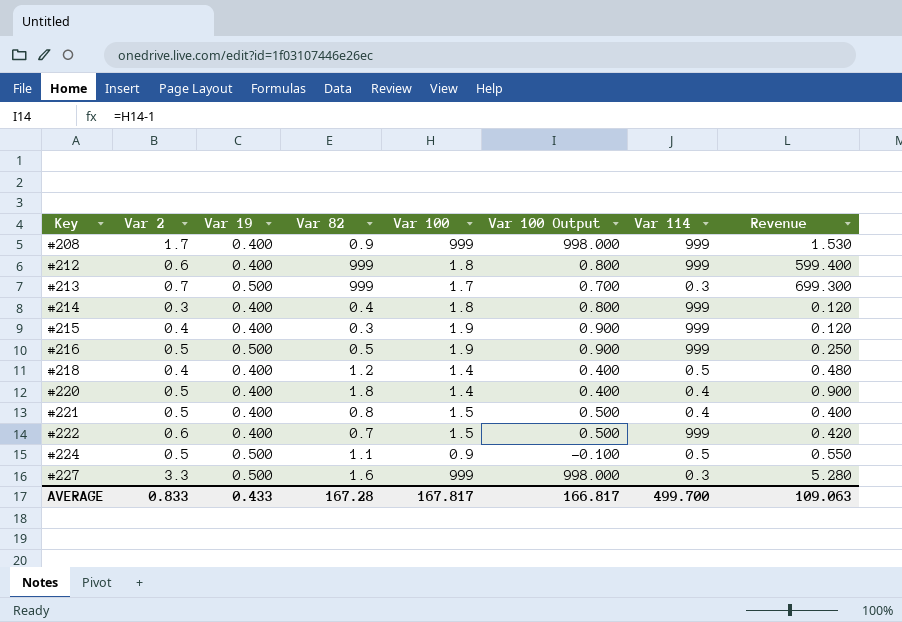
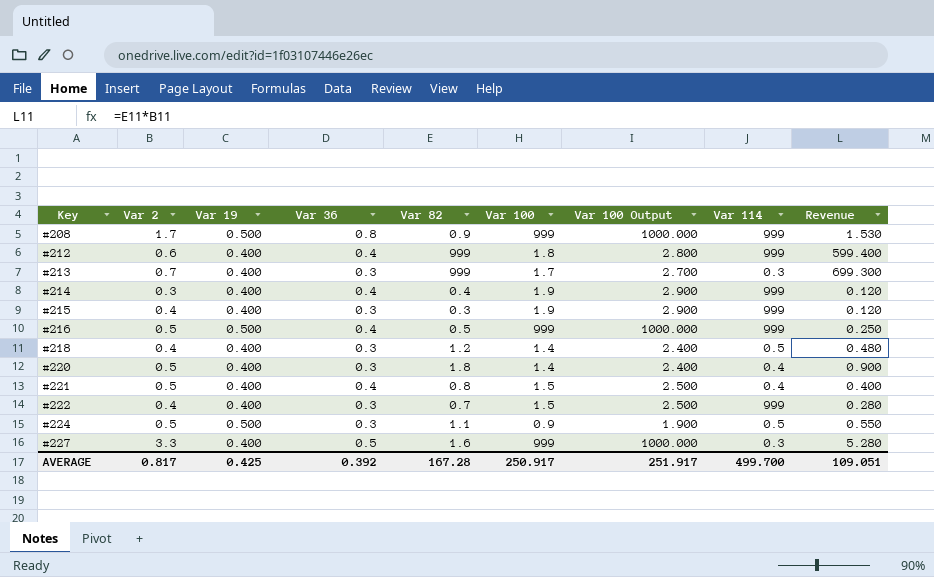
column Var 36 | position: none -> 4
column Var 100 Output | formula: [Var 100] - 1 -> [Var 100] + 1
#208 | Var 19: 0.400 -> 0.500
#213 | Var 19: 0.500 -> 0.400
#214 | Var 100: 1.8 -> 1.9
#216 | Var 100: 1.9 -> 999
#222 | Var 2: 0.6 -> 0.4
#222 | Revenue: 0.420 -> 0.280
#227 | Var 19: 0.500 -> 0.400
AVERAGE | Var 2: 0.833 -> 0.817
AVERAGE | Var 19: 0.433 -> 0.425
AVERAGE | Var 100: 167.817 -> 250.917
AVERAGE | Var 100 Output: 166.817 -> 251.917
AVERAGE | Revenue: 109.063 -> 109.051

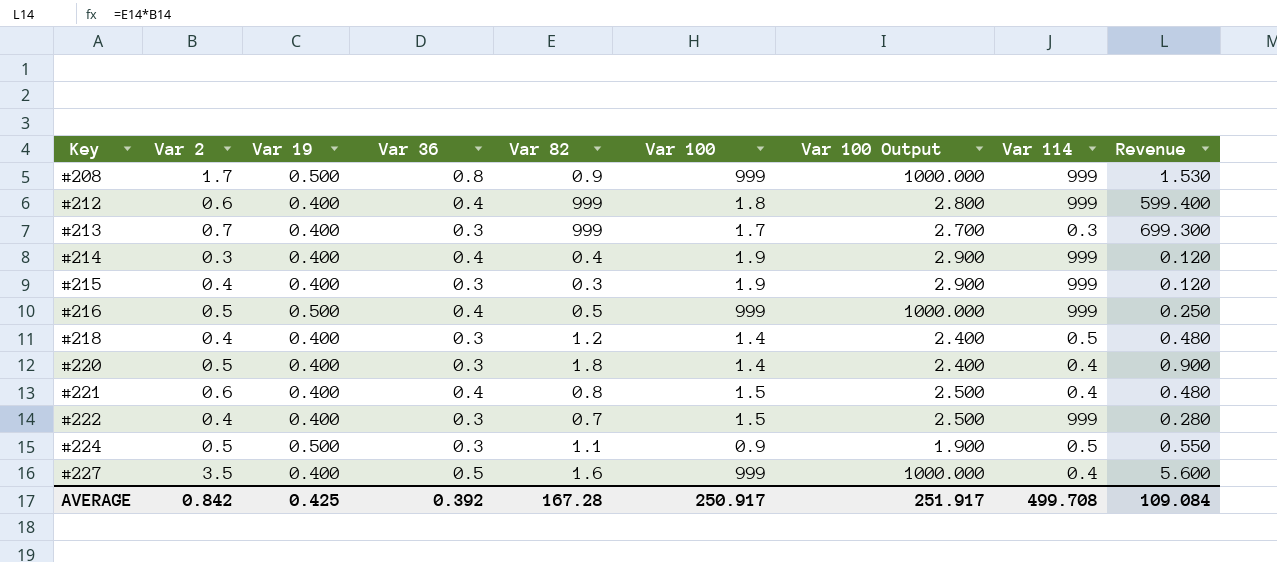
#221 | Var 2: 0.5 -> 0.6
#221 | Revenue: 0.400 -> 0.480
#227 | Var 2: 3.3 -> 3.5
#227 | Var 114: 0.3 -> 0.4
#227 | Revenue: 5.280 -> 5.600
AVERAGE | Var 2: 0.817 -> 0.842
AVERAGE | Var 114: 499.700 -> 499.708
AVERAGE | Revenue: 109.051 -> 109.084

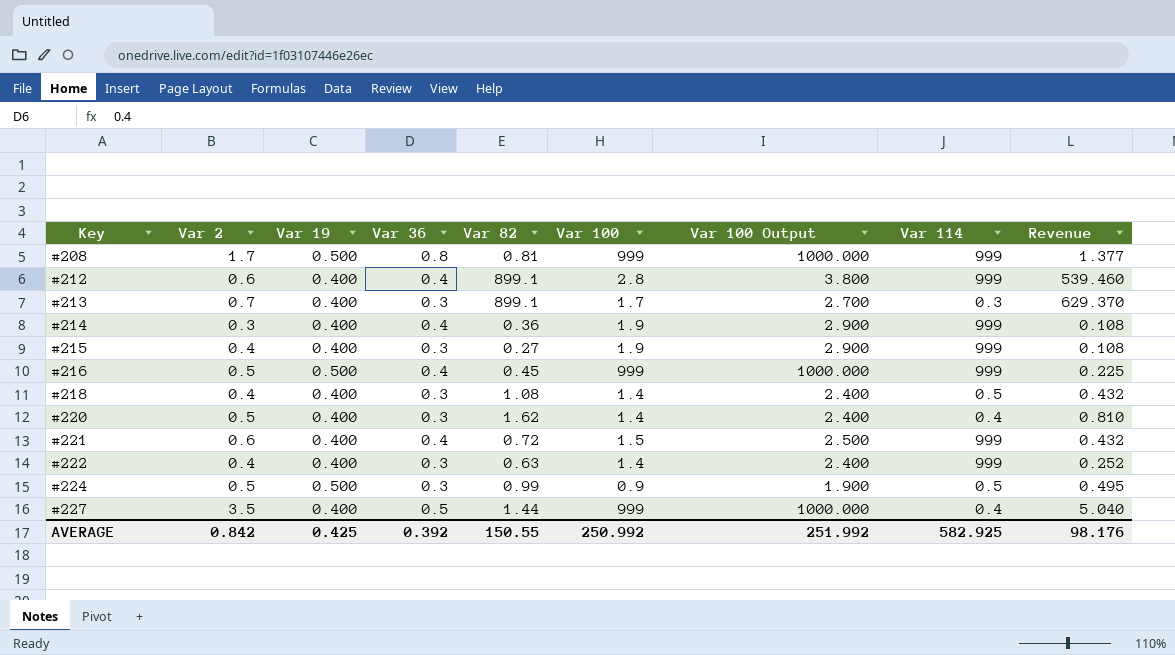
#208 | Var 82: 0.9 -> 0.81
#208 | Revenue: 1.530 -> 1.377
#212 | Var 82: 999 -> 899.1
#212 | Var 100: 1.8 -> 2.8
#212 | Var 100 Output: 2.800 -> 3.800
#212 | Revenue: 599.400 -> 539.460
#213 | Var 82: 999 -> 899.1
#213 | Revenue: 699.300 -> 629.370
#214 | Var 82: 0.4 -> 0.36
#214 | Revenue: 0.120 -> 0.108
#215 | Var 82: 0.3 -> 0.27
#215 | Revenue: 0.120 -> 0.108
#216 | Var 82: 0.5 -> 0.45
#216 | Revenue: 0.250 -> 0.225
#218 | Var 82: 1.2 -> 1.08
#218 | Revenue: 0.480 -> 0.432
#220 | Var 82: 1.8 -> 1.62
#220 | Revenue: 0.900 -> 0.810
#221 | Var 82: 0.8 -> 0.72
#221 | Var 114: 0.4 -> 999
#221 | Revenue: 0.480 -> 0.432
#222 | Var 82: 0.7 -> 0.63
#222 | Var 100: 1.5 -> 1.4
#222 | Var 100 Output: 2.500 -> 2.400
#222 | Revenue: 0.280 -> 0.252
#224 | Var 82: 1.1 -> 0.99
#224 | Revenue: 0.550 -> 0.495
#227 | Var 82: 1.6 -> 1.44
#227 | Revenue: 5.600 -> 5.040
AVERAGE | Var 82: 167.28 -> 150.55
AVERAGE | Var 100: 250.917 -> 250.992
AVERAGE | Var 100 Output: 251.917 -> 251.992
AVERAGE | Var 114: 499.708 -> 582.925
AVERAGE | Revenue: 109.084 -> 98.176

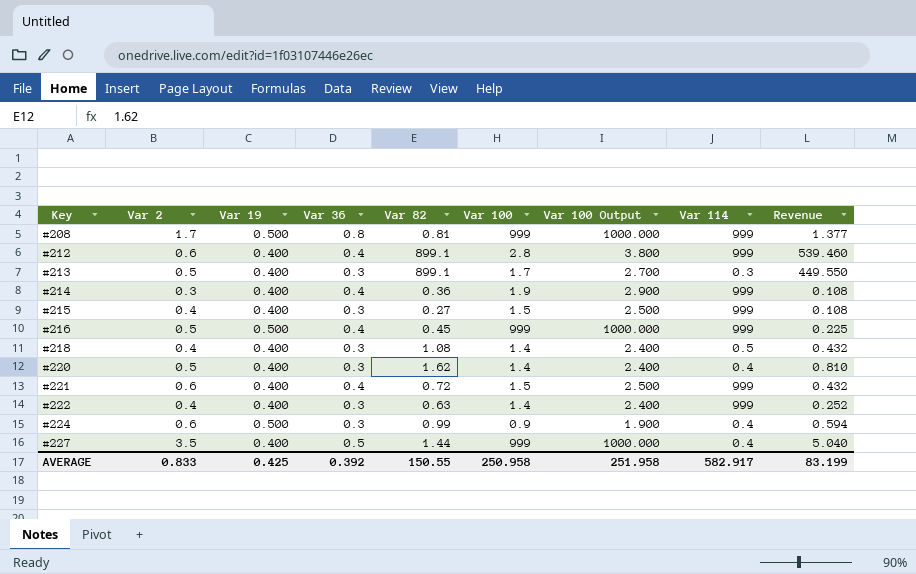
#213 | Var 2: 0.7 -> 0.5
#213 | Revenue: 629.370 -> 449.550
#215 | Var 100: 1.9 -> 1.5
#215 | Var 100 Output: 2.900 -> 2.500
#224 | Var 2: 0.5 -> 0.6
#224 | Var 114: 0.5 -> 0.4
#224 | Revenue: 0.495 -> 0.594
AVERAGE | Var 2: 0.842 -> 0.833
AVERAGE | Var 100: 250.992 -> 250.958
AVERAGE | Var 100 Output: 251.992 -> 251.958
AVERAGE | Var 114: 582.925 -> 582.917
AVERAGE | Revenue: 98.176 -> 83.199

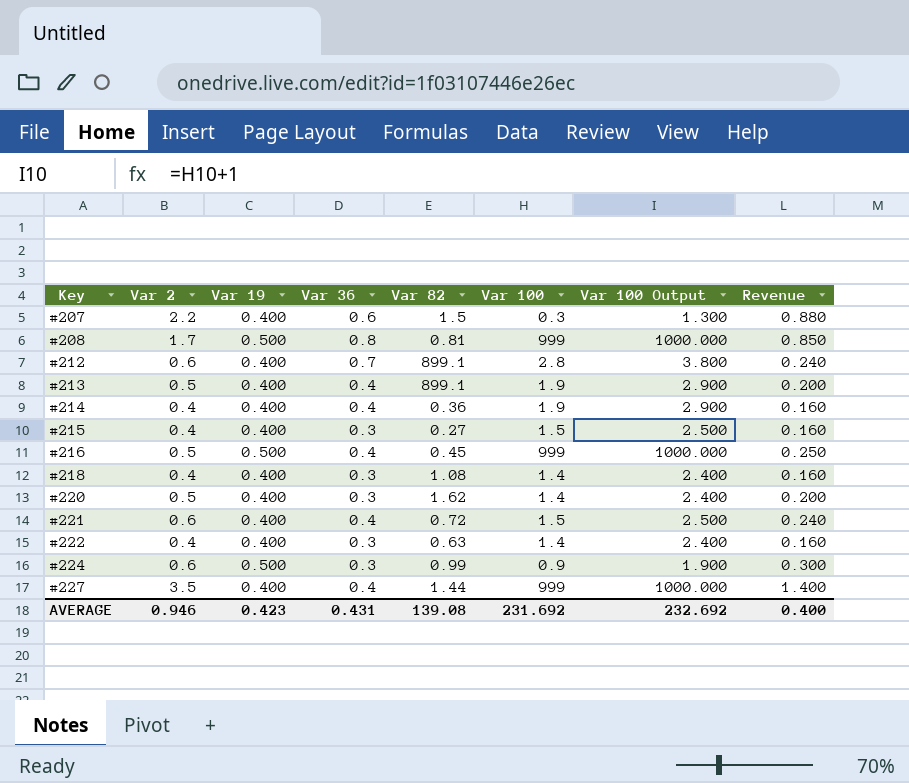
column Var 114 | position: 8 -> none
column Revenue | formula: [Var 2] * [Var 82] -> [Var 2] * [Var 19]
row #207: none -> 2.2 | 0.400 | 0.6 | 1.5 | 0.3 | 1.300 | 0.880
#212 | Var 36: 0.4 -> 0.7
#213 | Var 36: 0.3 -> 0.4
#213 | Var 100: 1.7 -> 1.9
#213 | Var 100 Output: 2.700 -> 2.900
#214 | Var 2: 0.3 -> 0.4
#227 | Var 36: 0.5 -> 0.4
AVERAGE | Var 2: 0.833 -> 0.946
AVERAGE | Var 19: 0.425 -> 0.423
AVERAGE | Var 36: 0.392 -> 0.431
AVERAGE | Var 82: 150.55 -> 139.08
AVERAGE | Var 100: 250.958 -> 231.692
AVERAGE | Var 100 Output: 251.958 -> 232.692
AVERAGE | Revenue: 83.199 -> 0.400

